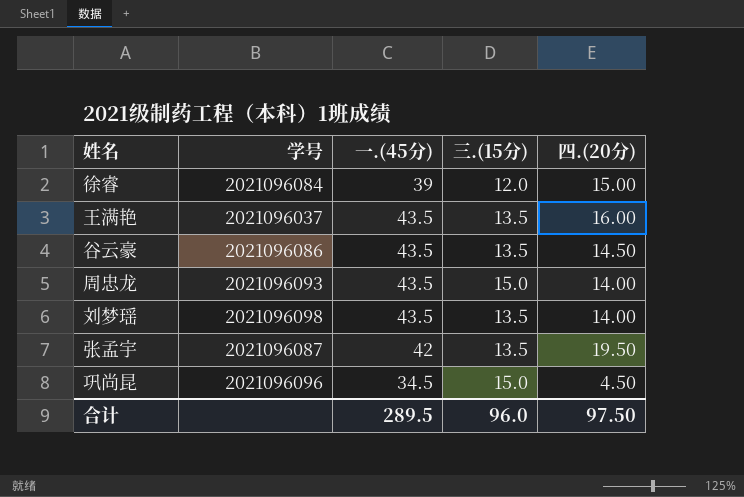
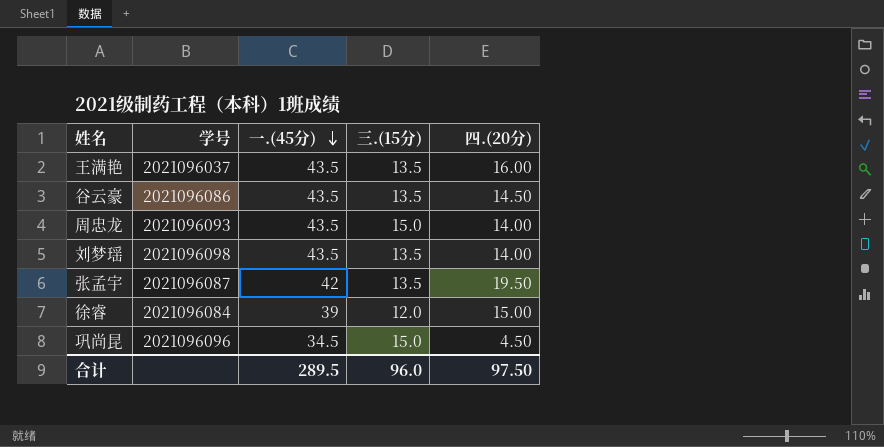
row order: none -> 一.(45分) descending

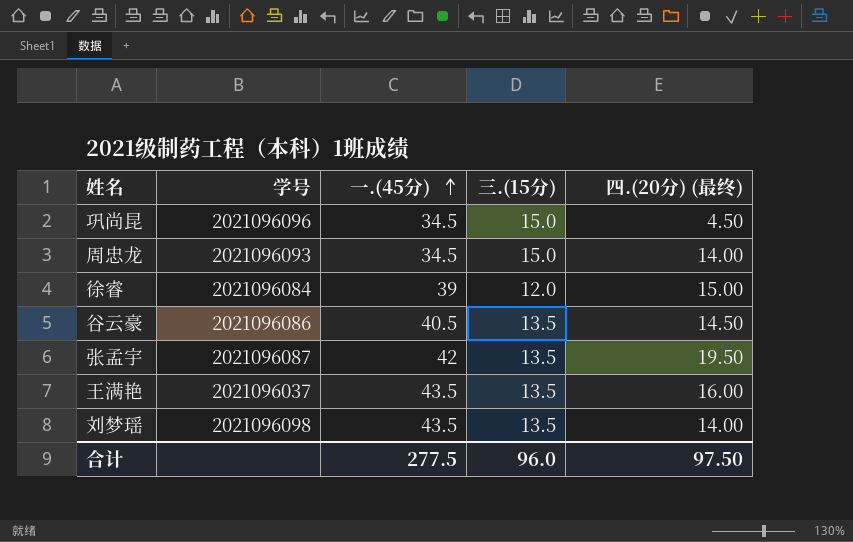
row order: 一.(45分) descending -> 一.(45分) ascending
column name: 四.(20分) -> 四.(20分) (最终)
周忠龙 | 一.(45分): 43.5 -> 34.5
谷云豪 | 一.(45分): 43.5 -> 40.5
合计 | 一.(45分): 289.5 -> 277.5

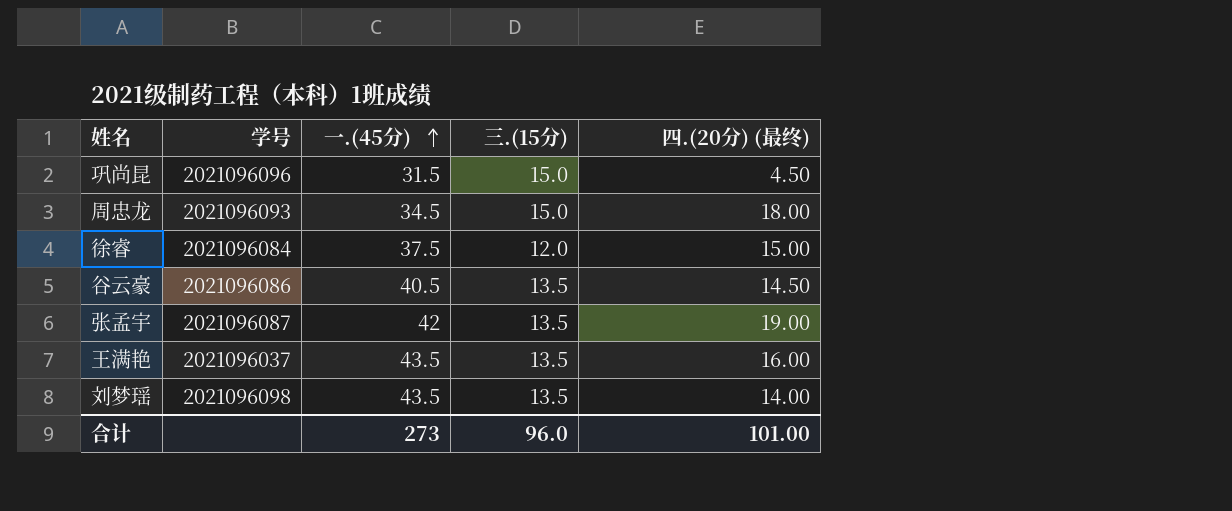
巩尚昆 | 一.(45分): 34.5 -> 31.5
周忠龙 | 四.(20分) (最终): 14.00 -> 18.00
徐睿 | 一.(45分): 39 -> 37.5
张孟宇 | 四.(20分) (最终): 19.50 -> 19.00
合计 | 一.(45分): 277.5 -> 273
合计 | 四.(20分) (最终): 97.50 -> 101.00

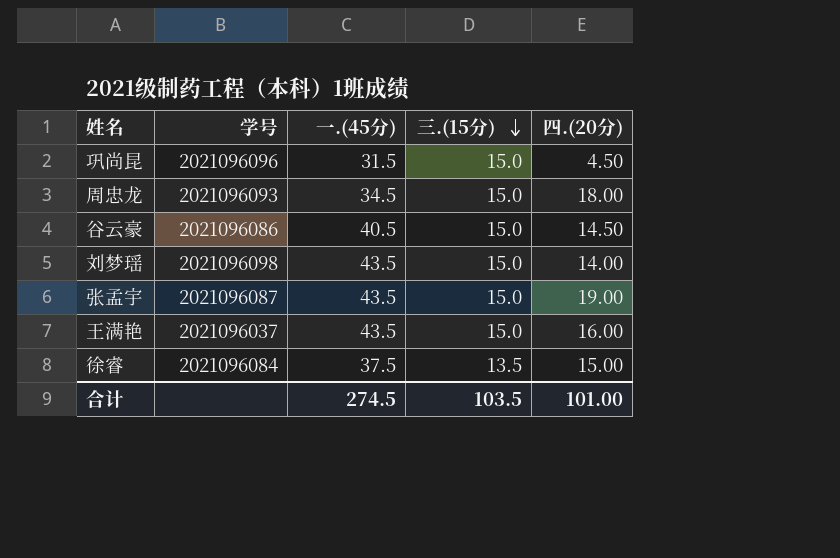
row order: 一.(45分) ascending -> 三.(15分) descending
column name: 四.(20分) (最终) -> 四.(20分)
谷云豪 | 三.(15分): 13.5 -> 15.0
刘梦瑶 | 三.(15分): 13.5 -> 15.0
张孟宇 | 一.(45分): 42 -> 43.5
张孟宇 | 三.(15分): 13.5 -> 15.0
王满艳 | 三.(15分): 13.5 -> 15.0
徐睿 | 三.(15分): 12.0 -> 13.5
合计 | 一.(45分): 273 -> 274.5
合计 | 三.(15分): 96.0 -> 103.5

